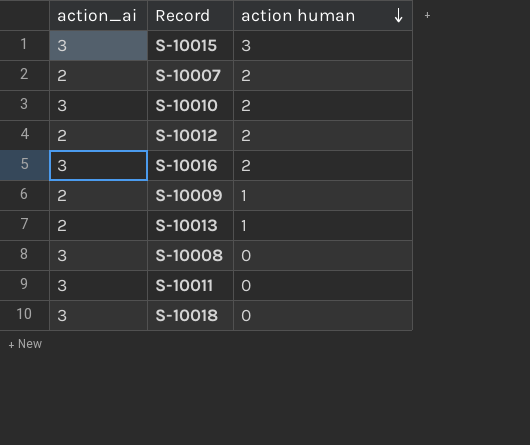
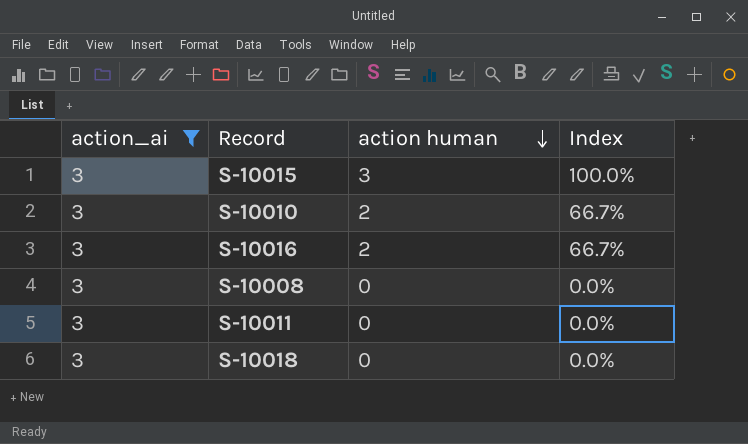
filter: none -> action_ai = 3
column Index | formula: none -> [action human] / [action_ai]

